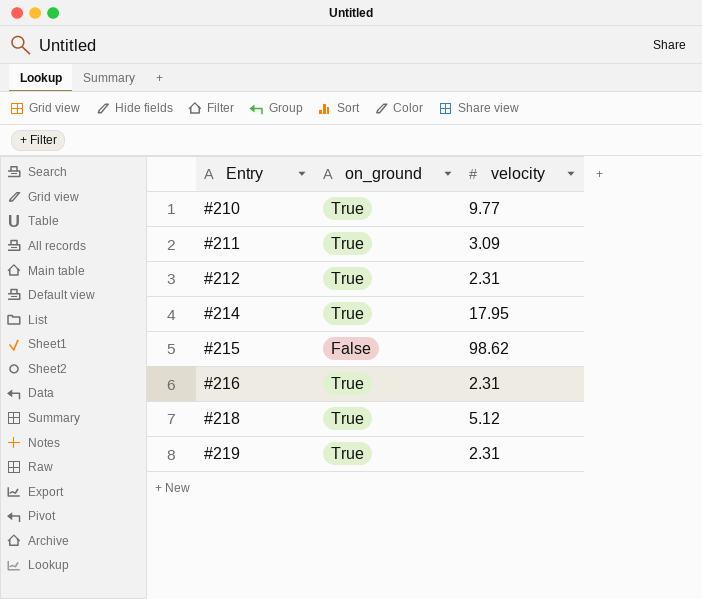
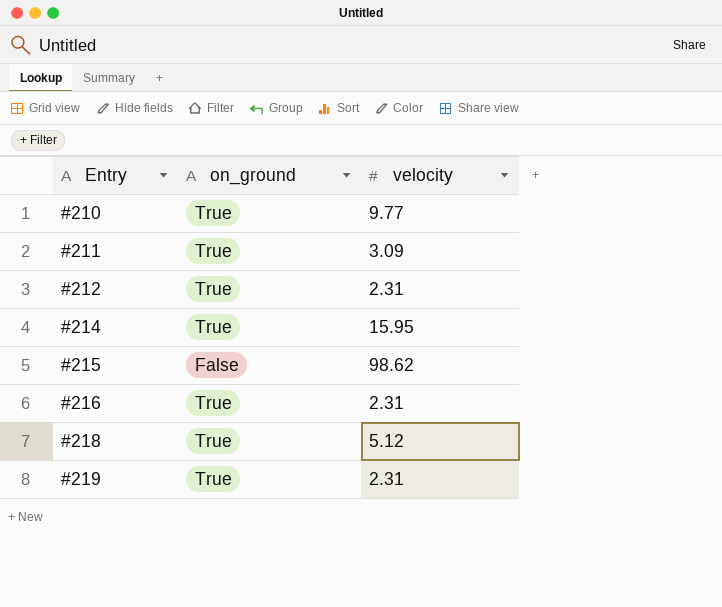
#214 | velocity: 17.95 -> 15.95

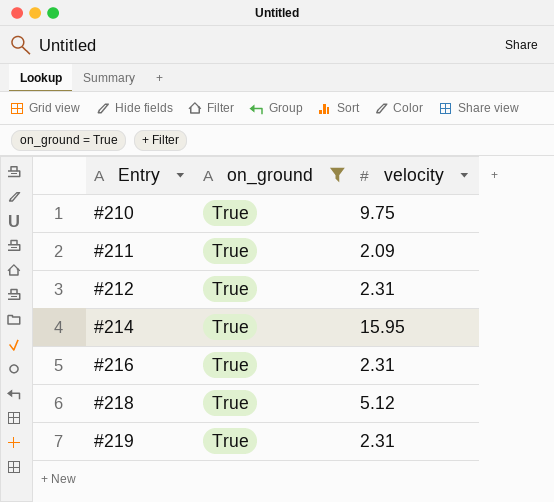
filter: none -> on_ground = True
#210 | velocity: 9.77 -> 9.75
#211 | velocity: 3.09 -> 2.09

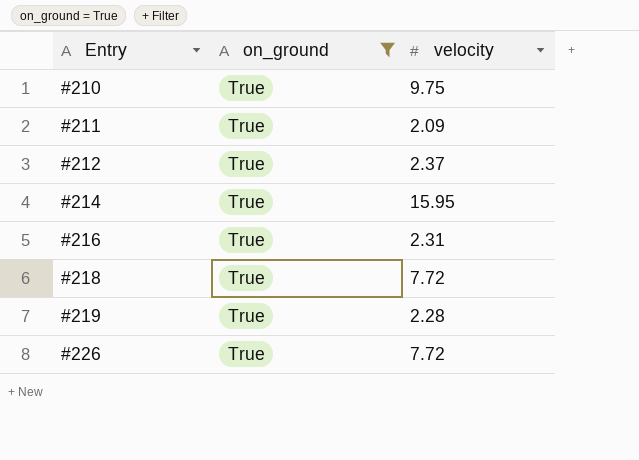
#212 | velocity: 2.31 -> 2.37
#218 | velocity: 5.12 -> 7.72
#219 | velocity: 2.31 -> 2.28
row #226: none -> True | 7.72

